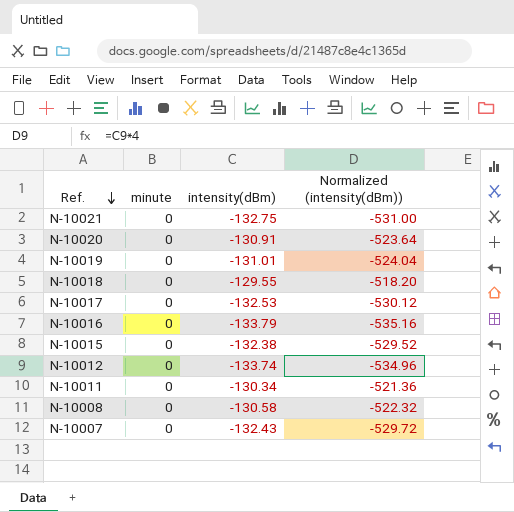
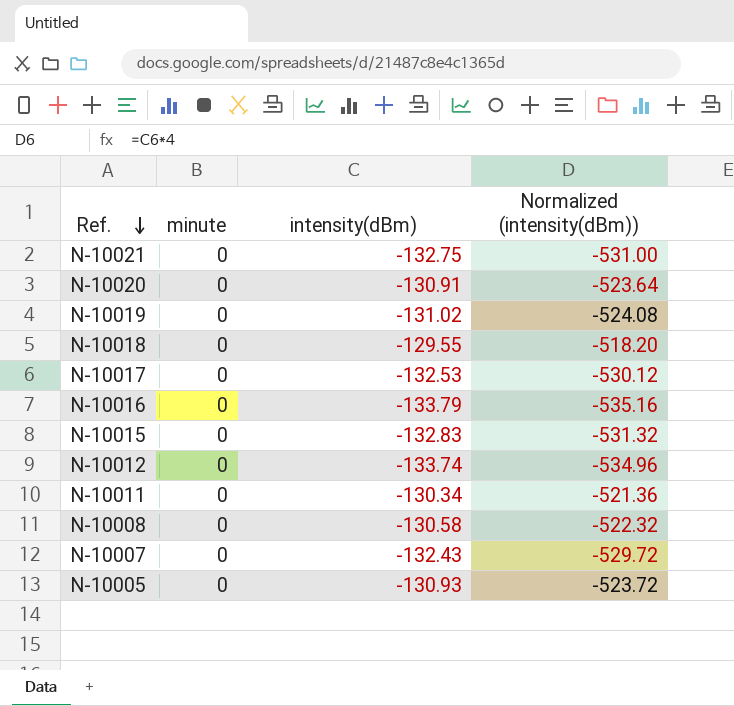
N-10019 | intensity(dBm): -131.01 -> -131.02
N-10019 | Normalized (intensity(dBm)): -524.04 -> -524.08
N-10015 | intensity(dBm): -132.38 -> -132.83
N-10015 | Normalized (intensity(dBm)): -529.52 -> -531.32
row N-10005: none -> 0 | -130.93 | -523.72

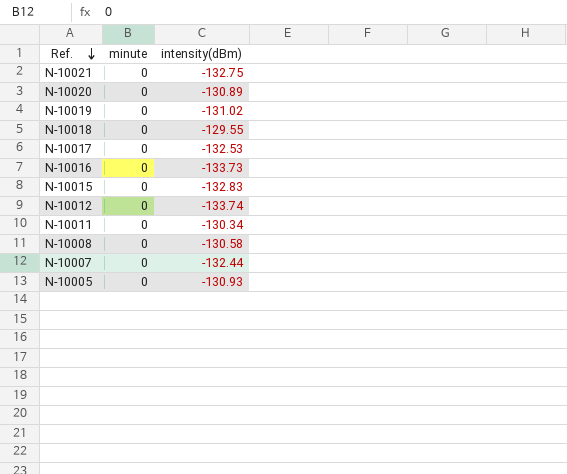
column Normalized (intensity(dBm)) | formula: [intensity(dBm)] * 4 -> none
N-10020 | intensity(dBm): -130.91 -> -130.89
N-10016 | intensity(dBm): -133.79 -> -133.73
N-10007 | intensity(dBm): -132.43 -> -132.44

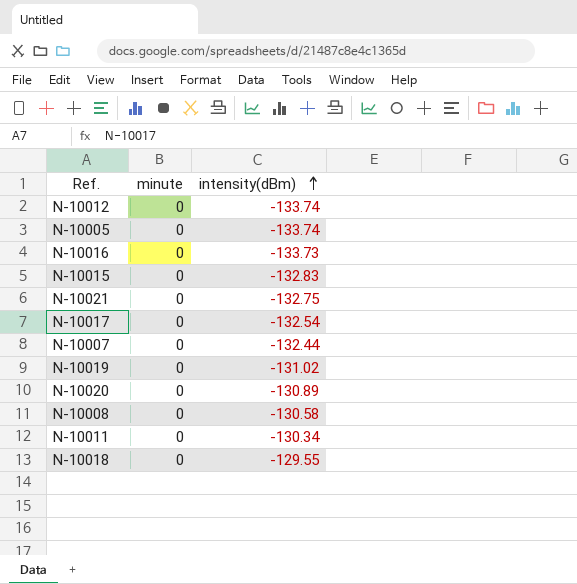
row order: Ref. descending -> intensity(dBm) ascending
N-10005 | intensity(dBm): -130.93 -> -133.74
N-10017 | intensity(dBm): -132.53 -> -132.54

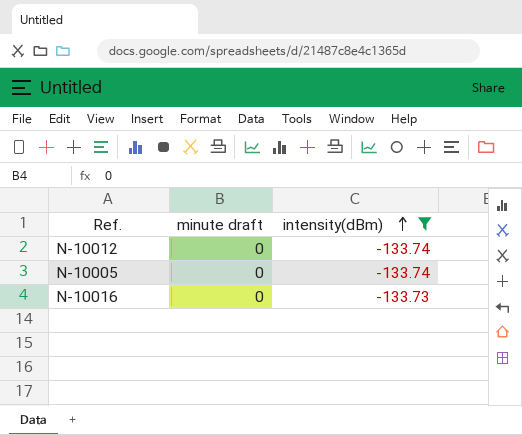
filter: none -> intensity(dBm) <= -133.73
column name: minute -> minute draft

